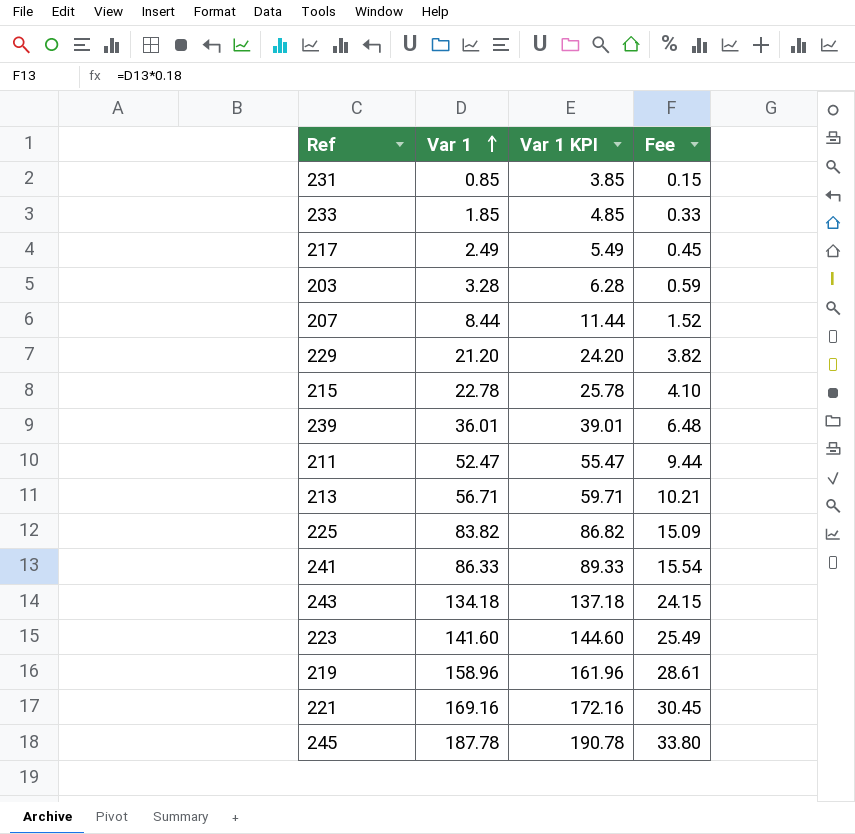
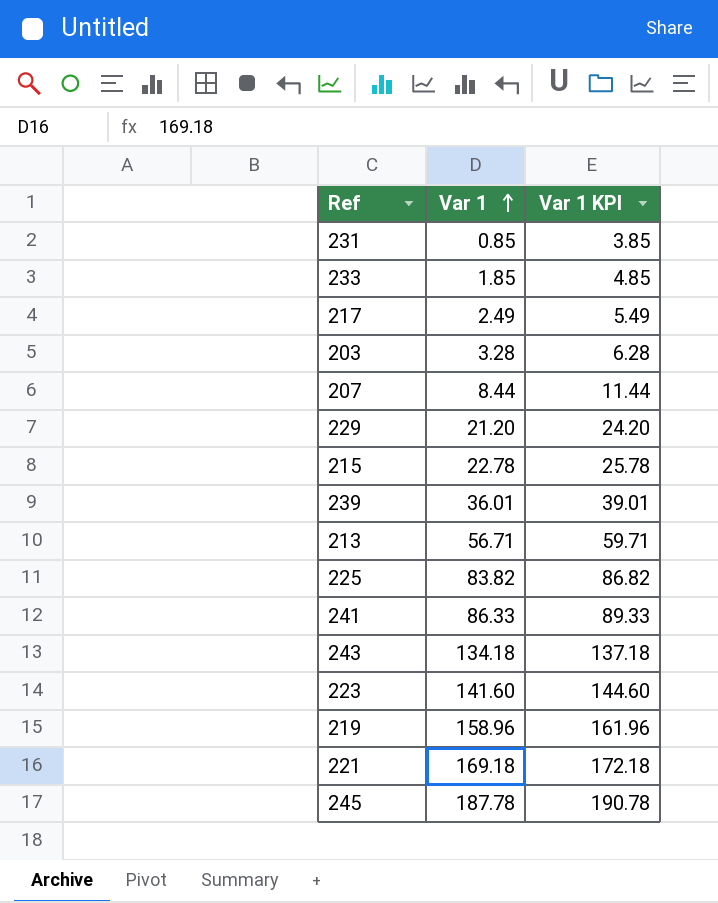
column Fee | formula: [Var 1] * 0.18 -> none
row 211: 52.47 | 55.47 | 9.44 -> none
221 | Var 1: 169.16 -> 169.18
221 | Var 1 KPI: 172.16 -> 172.18

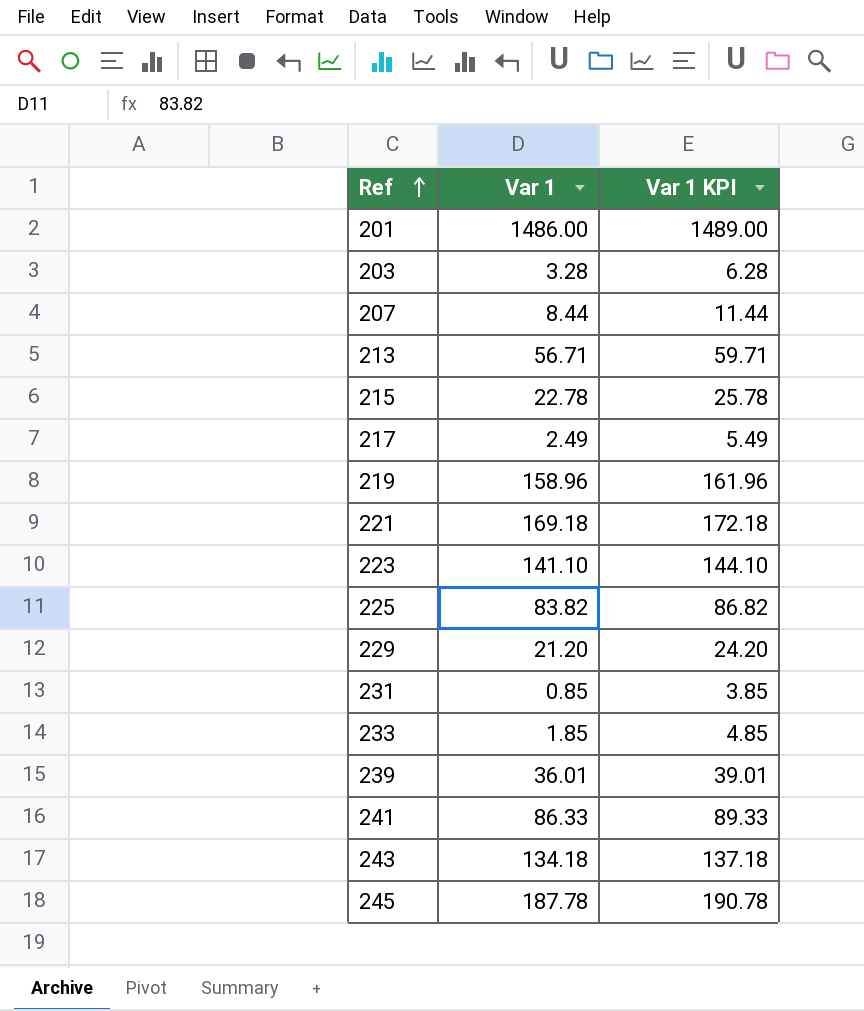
row order: Var 1 ascending -> Ref ascending
row 201: none -> 1486.00 | 1489.00
223 | Var 1: 141.60 -> 141.10
223 | Var 1 KPI: 144.60 -> 144.10

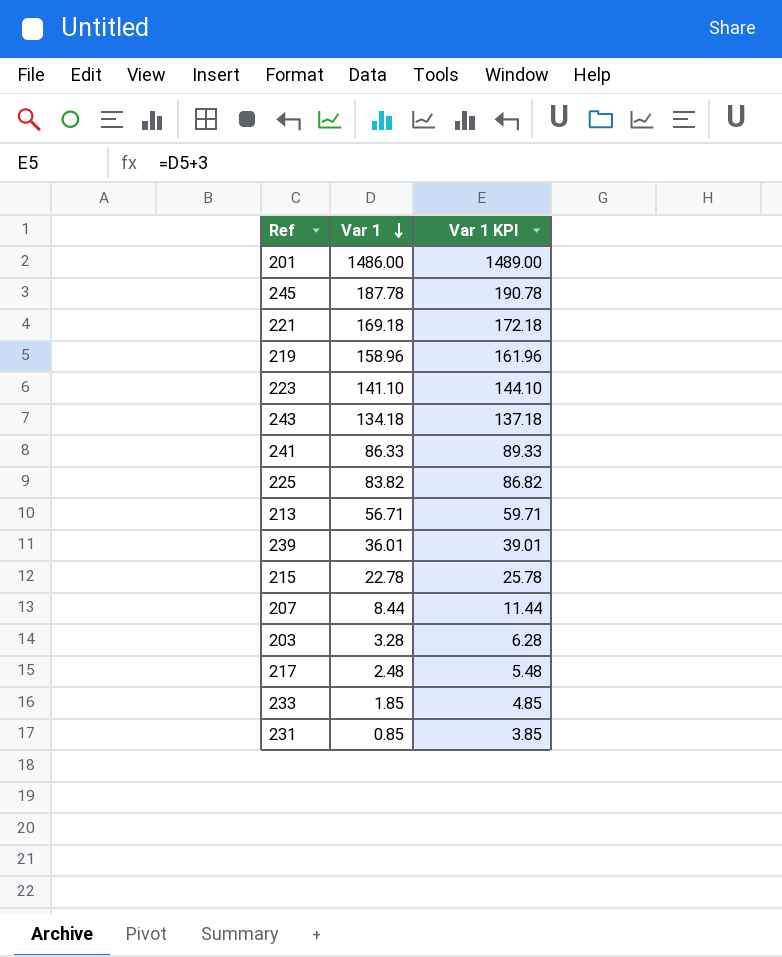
row order: Ref ascending -> Var 1 descending
row 229: 21.20 | 24.20 -> none
217 | Var 1: 2.49 -> 2.48
217 | Var 1 KPI: 5.49 -> 5.48

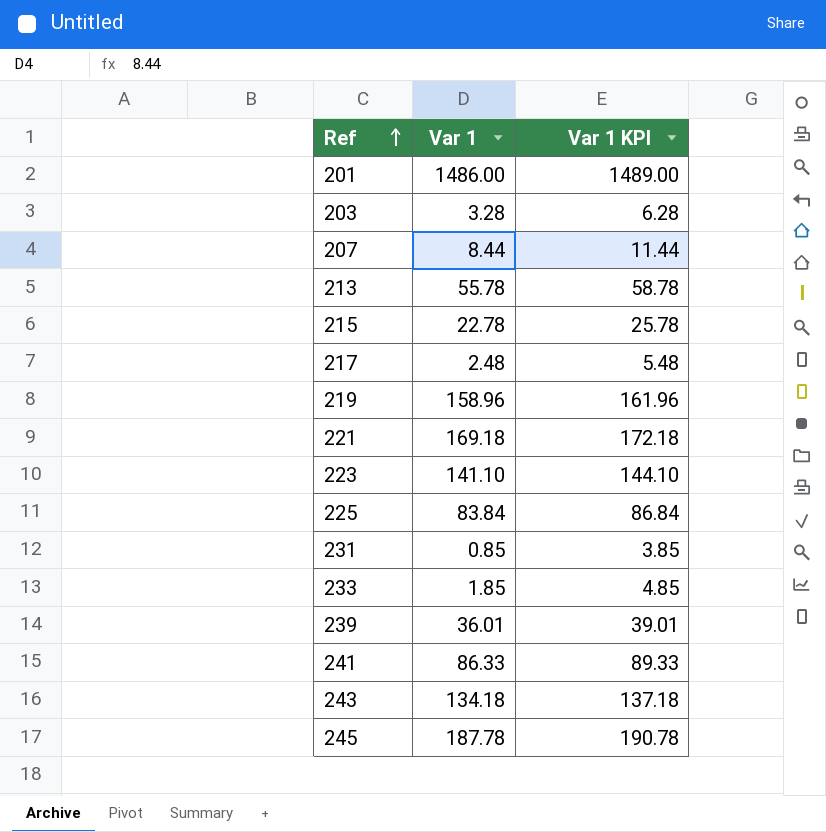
row order: Var 1 descending -> Ref ascending
213 | Var 1: 56.71 -> 55.78
213 | Var 1 KPI: 59.71 -> 58.78
225 | Var 1: 83.82 -> 83.84
225 | Var 1 KPI: 86.82 -> 86.84

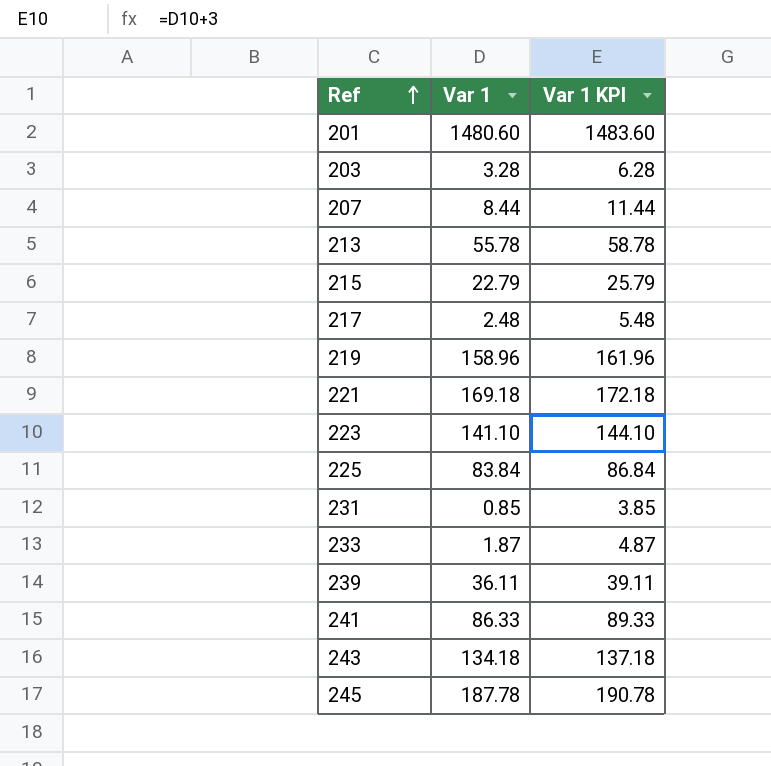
201 | Var 1: 1486.00 -> 1480.60
201 | Var 1 KPI: 1489.00 -> 1483.60
215 | Var 1: 22.78 -> 22.79
215 | Var 1 KPI: 25.78 -> 25.79
233 | Var 1: 1.85 -> 1.87
233 | Var 1 KPI: 4.85 -> 4.87
239 | Var 1: 36.01 -> 36.11
239 | Var 1 KPI: 39.01 -> 39.11

